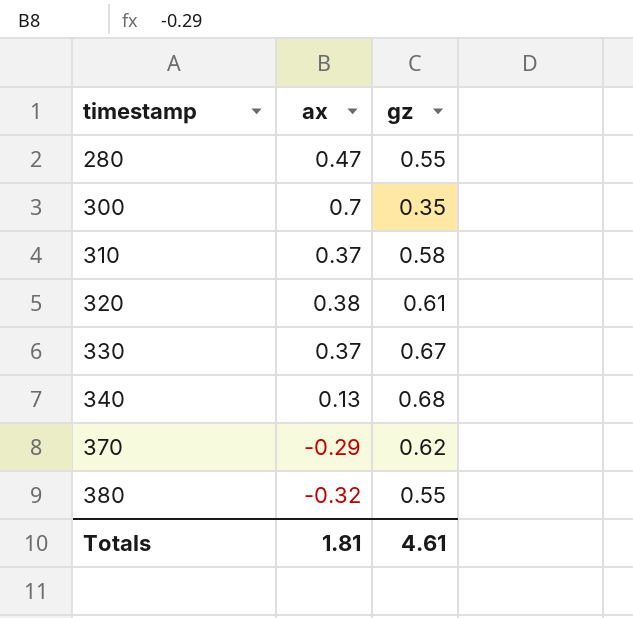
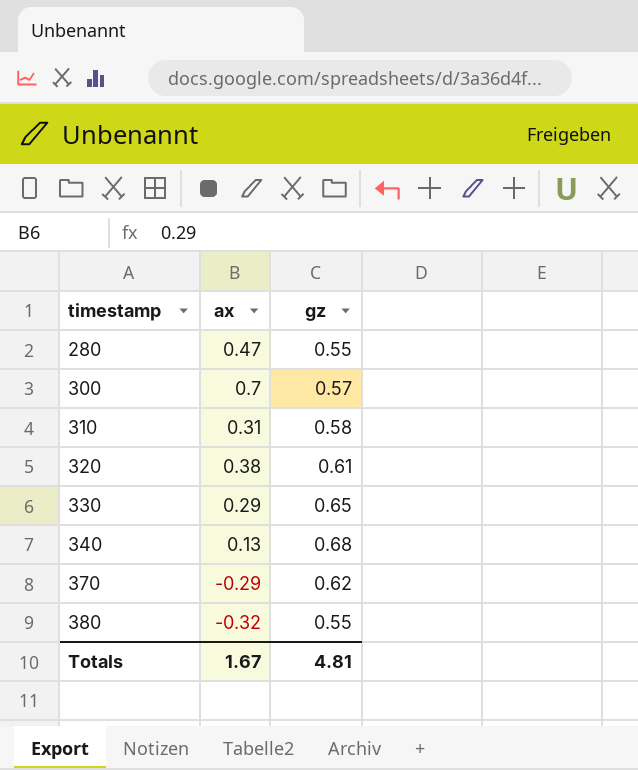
300 | gz: 0.35 -> 0.57
310 | ax: 0.37 -> 0.31
330 | ax: 0.37 -> 0.29
330 | gz: 0.67 -> 0.65
Totals | ax: 1.81 -> 1.67
Totals | gz: 4.61 -> 4.81

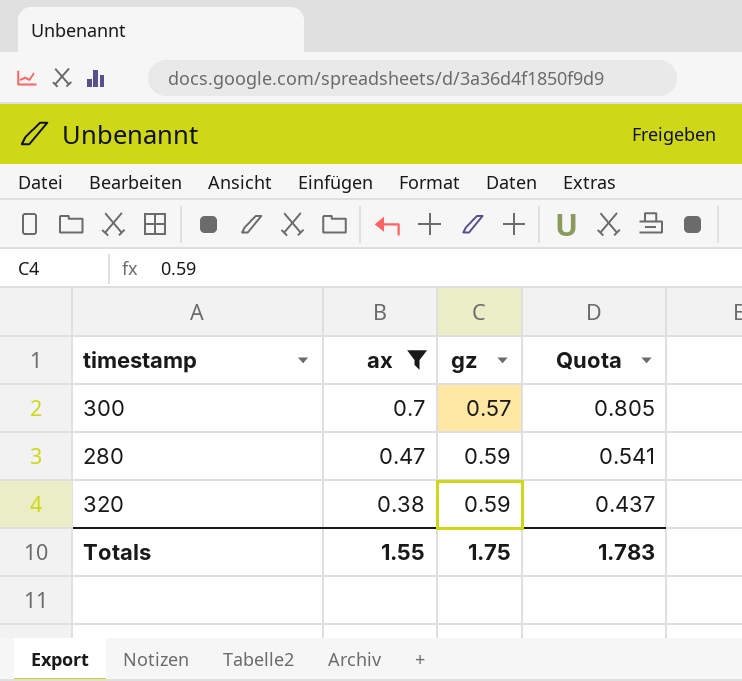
filter: none -> ax >= 0.38
row order: timestamp ascending -> ax descending
column Quota | formula: none -> [ax] * 1.15
280 | gz: 0.55 -> 0.59
320 | gz: 0.61 -> 0.59
Totals | ax: 1.67 -> 1.55
Totals | gz: 4.81 -> 1.75

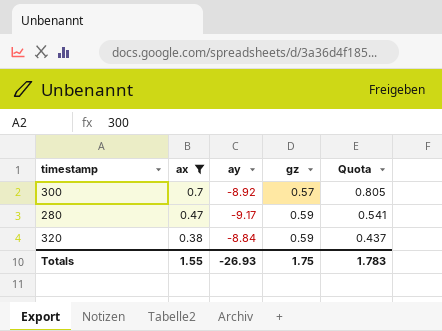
column ay | position: none -> 3

